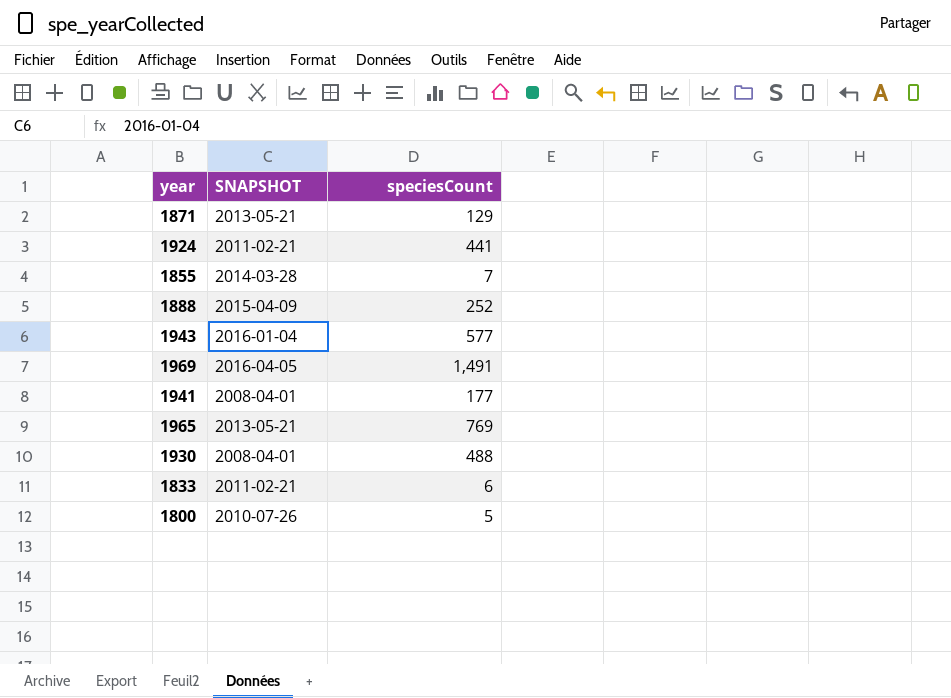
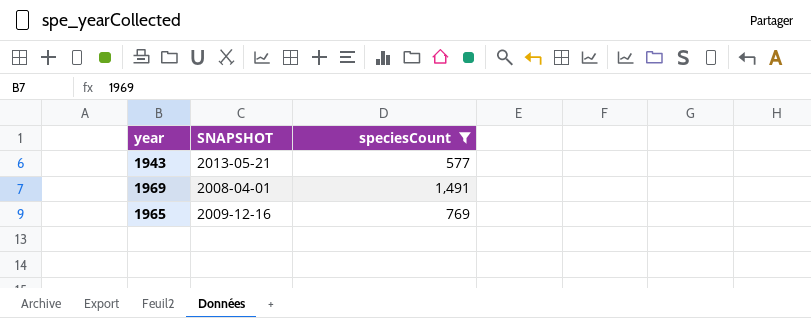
filter: none -> speciesCount >= 577
1943 | SNAPSHOT: 2016-01-04 -> 2013-05-21
1969 | SNAPSHOT: 2016-04-05 -> 2008-04-01
1965 | SNAPSHOT: 2013-05-21 -> 2009-12-16

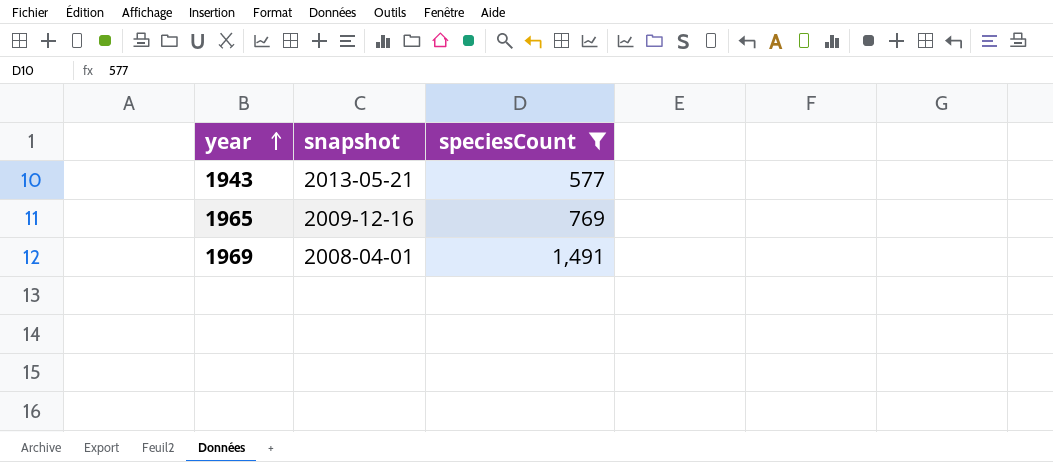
row order: none -> year ascending
column name: SNAPSHOT -> snapshot

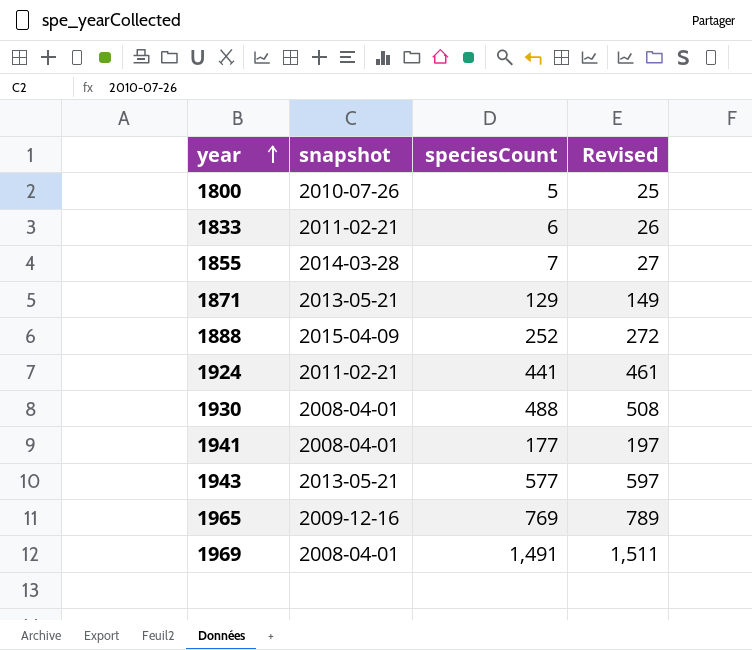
filter: speciesCount >= 577 -> none
column Revised | formula: none -> [speciesCount] + 20

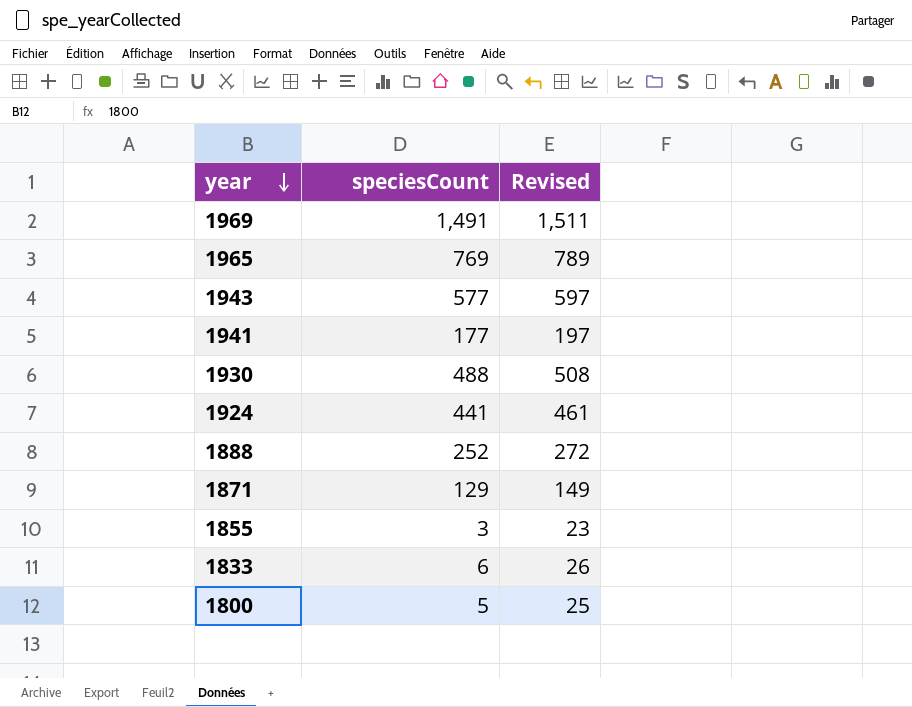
row order: year ascending -> year descending
column snapshot | position: 2 -> none
1855 | speciesCount: 7 -> 3
1855 | Revised: 27 -> 23

